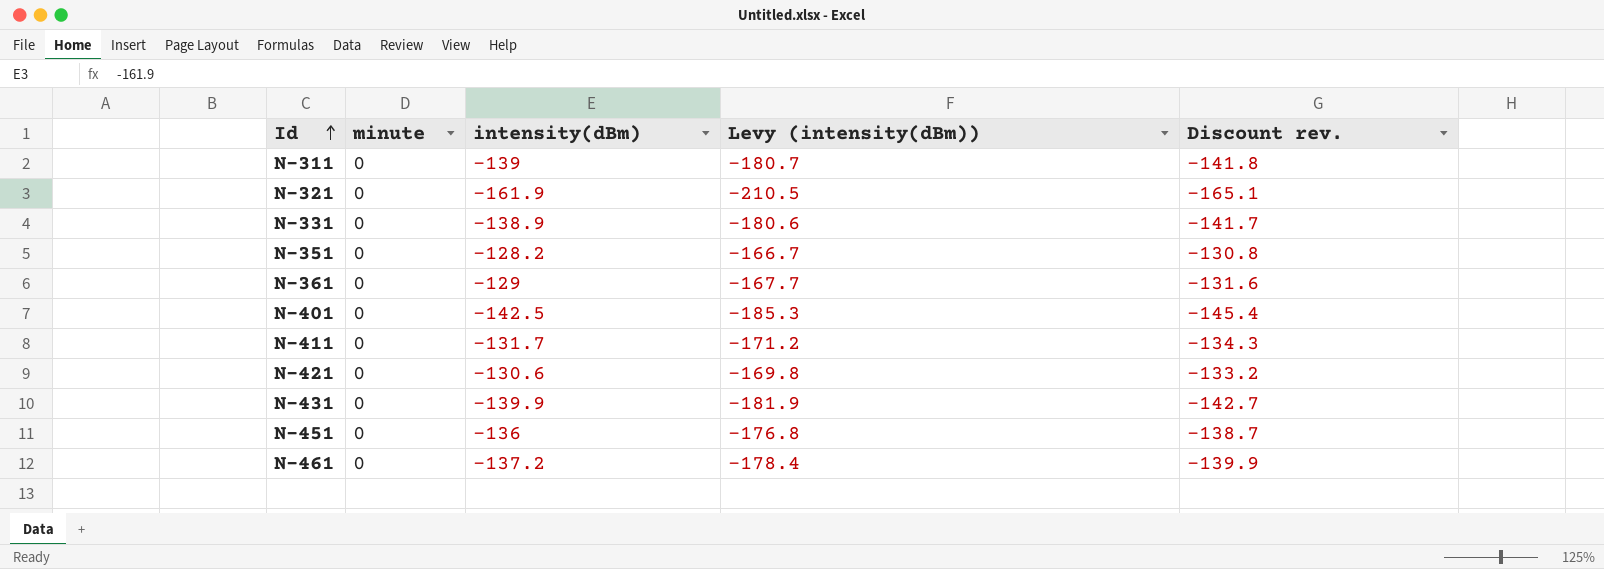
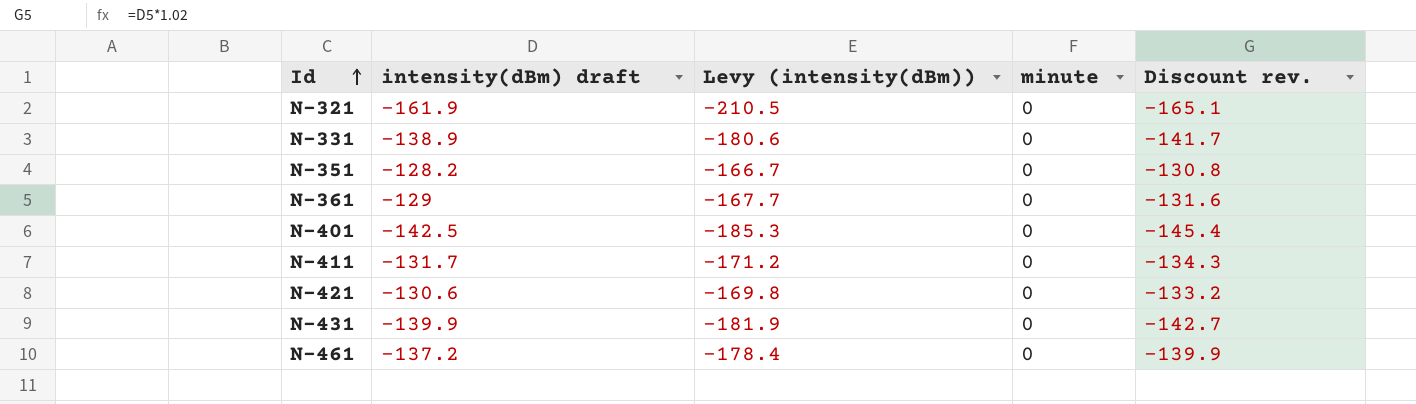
column name: intensity(dBm) -> intensity(dBm) draft
column minute | position: 2 -> 4
row N-311: 0 | -139 | -180.7 | -141.8 -> none
row N-451: 0 | -136 | -176.8 | -138.7 -> none

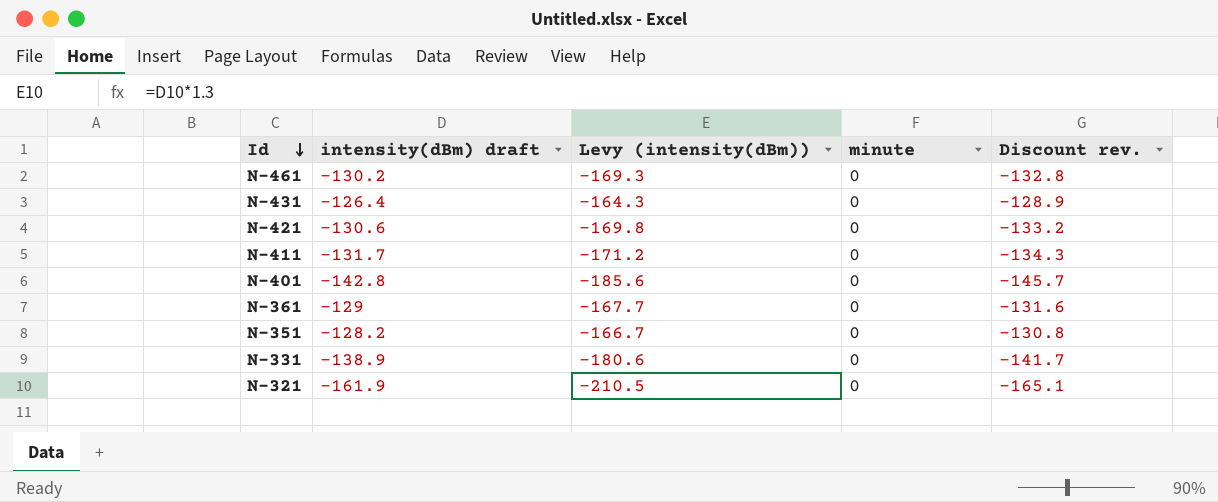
row order: Id ascending -> Id descending
N-461 | intensity(dBm) draft: -137.2 -> -130.2
N-461 | Levy (intensity(dBm)): -178.4 -> -169.3
N-461 | Discount rev.: -139.9 -> -132.8
N-431 | intensity(dBm) draft: -139.9 -> -126.4
N-431 | Levy (intensity(dBm)): -181.9 -> -164.3
N-431 | Discount rev.: -142.7 -> -128.9
N-401 | intensity(dBm) draft: -142.5 -> -142.8
N-401 | Levy (intensity(dBm)): -185.3 -> -185.6
N-401 | Discount rev.: -145.4 -> -145.7

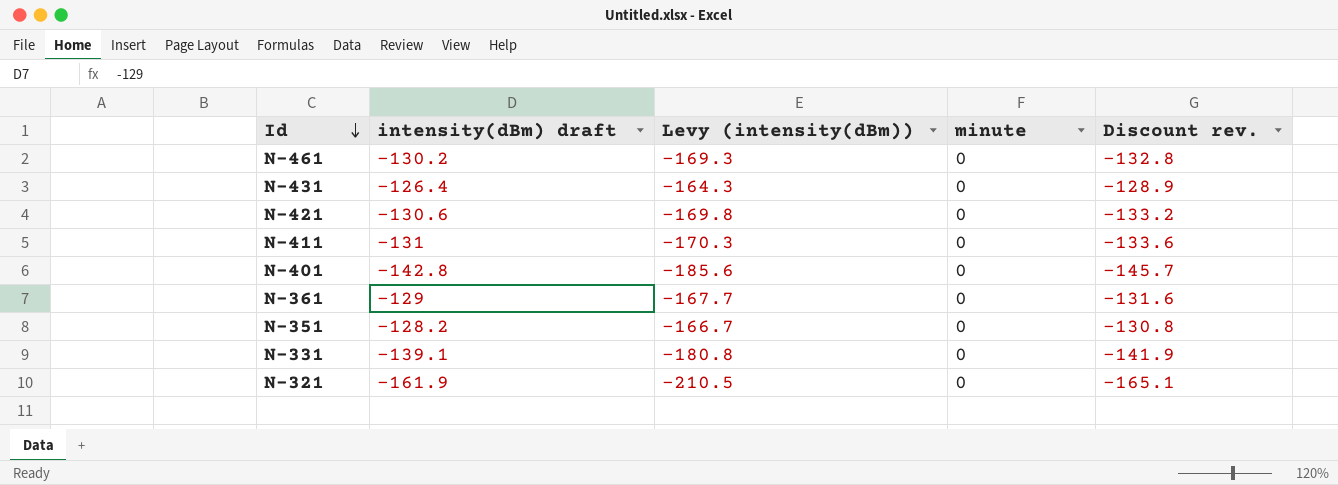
N-411 | intensity(dBm) draft: -131.7 -> -131
N-411 | Levy (intensity(dBm)): -171.2 -> -170.3
N-411 | Discount rev.: -134.3 -> -133.6
N-331 | intensity(dBm) draft: -138.9 -> -139.1
N-331 | Levy (intensity(dBm)): -180.6 -> -180.8
N-331 | Discount rev.: -141.7 -> -141.9

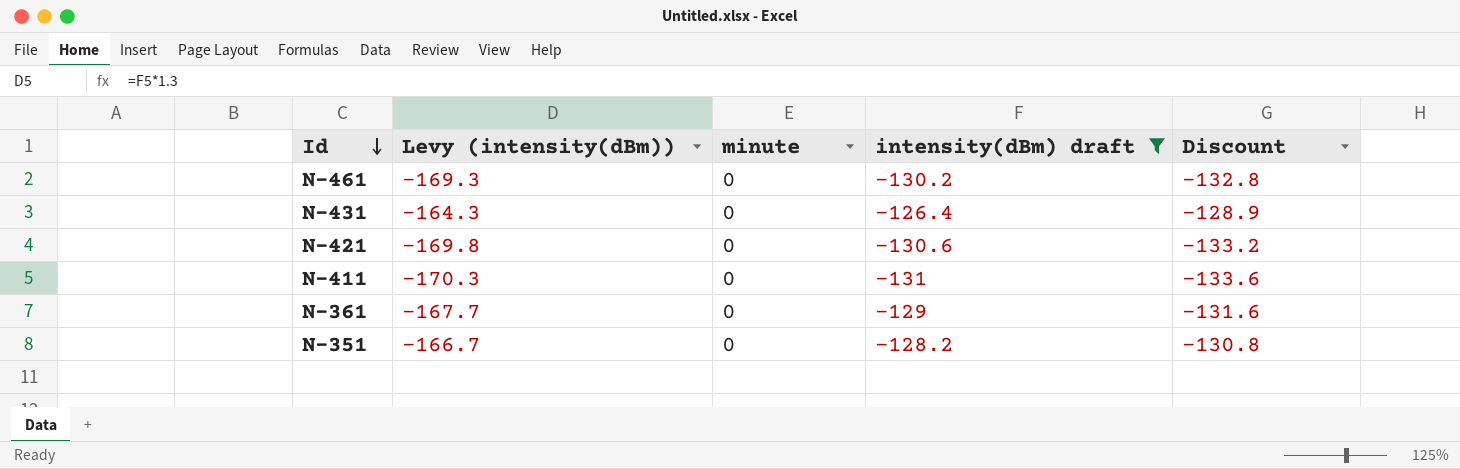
filter: none -> intensity(dBm) draft >= -131
column intensity(dBm) draft | position: 2 -> 4
column name: Discount rev. -> Discount

